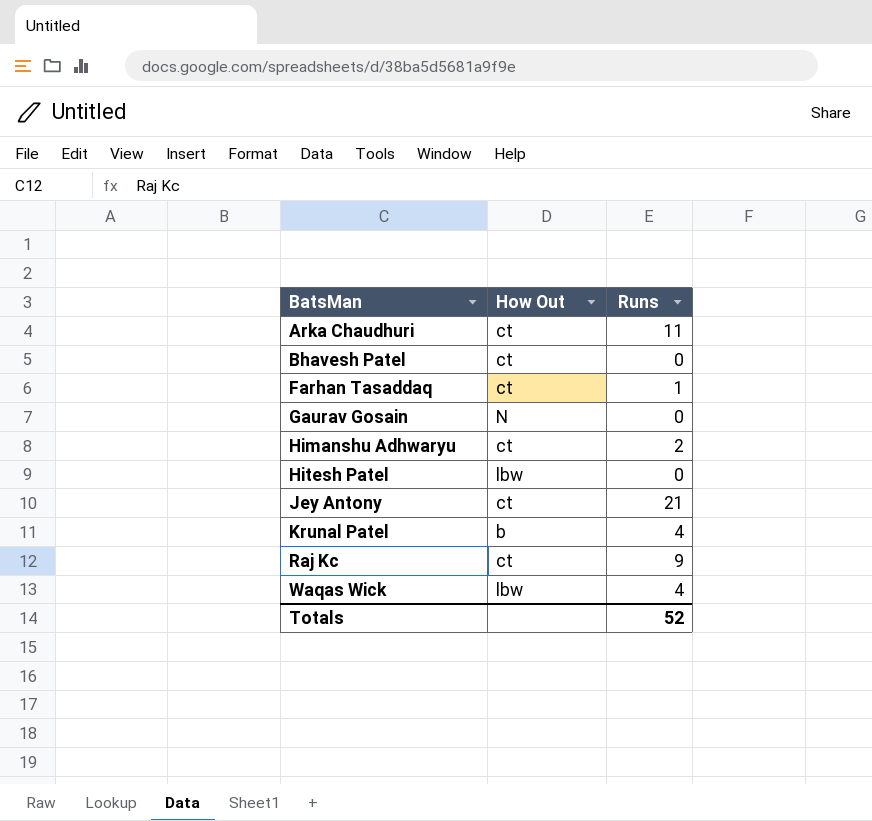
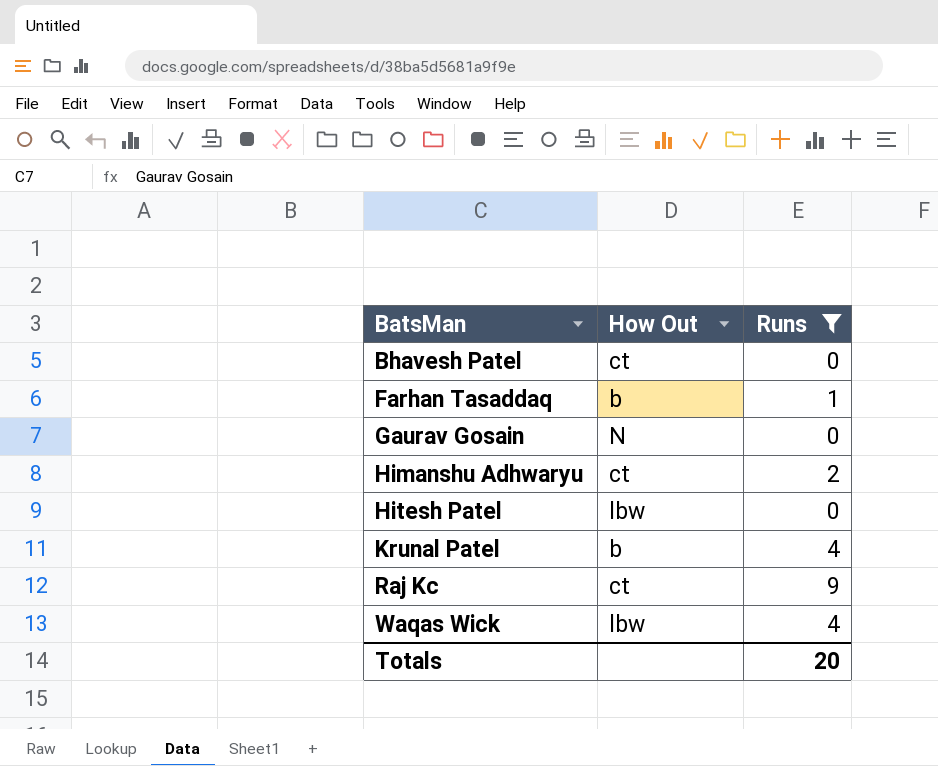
filter: none -> Runs <= 9
Farhan Tasaddaq | How Out: ct -> b
Totals | Runs: 52 -> 20

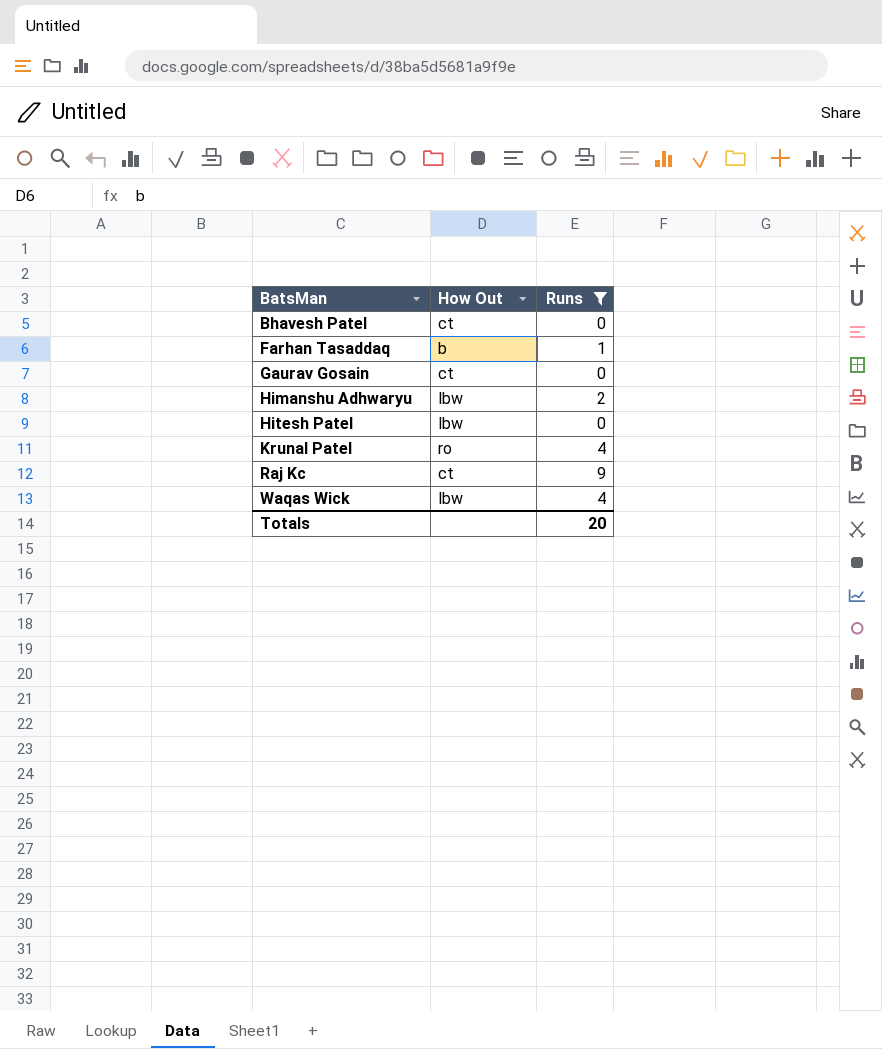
Gaurav Gosain | How Out: N -> ct
Himanshu Adhwaryu | How Out: ct -> lbw
Krunal Patel | How Out: b -> ro

